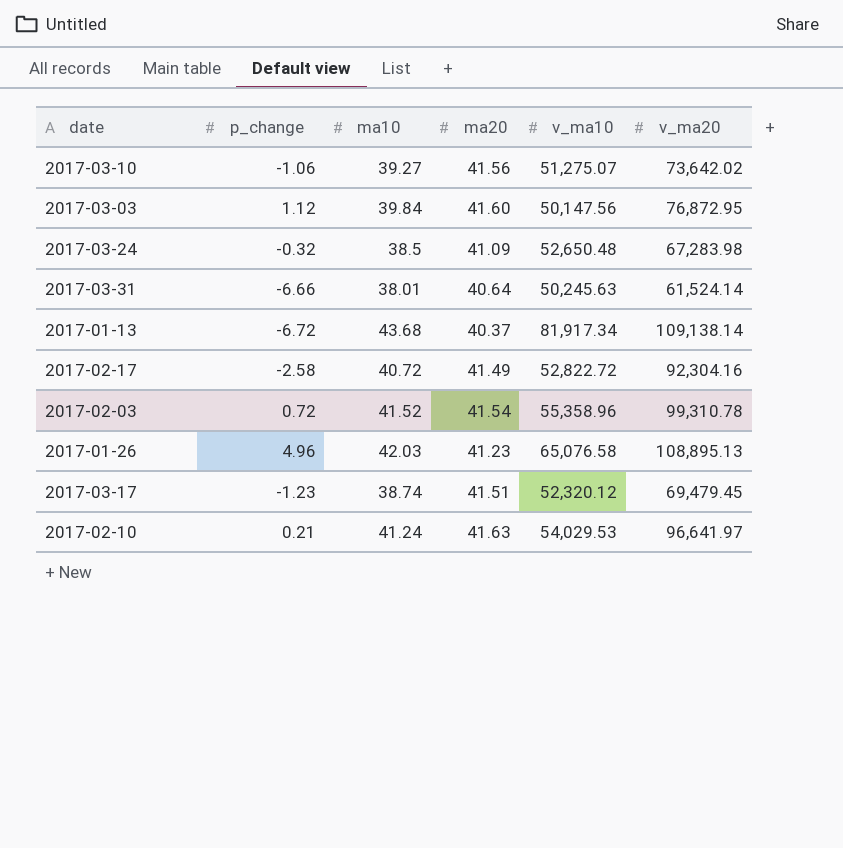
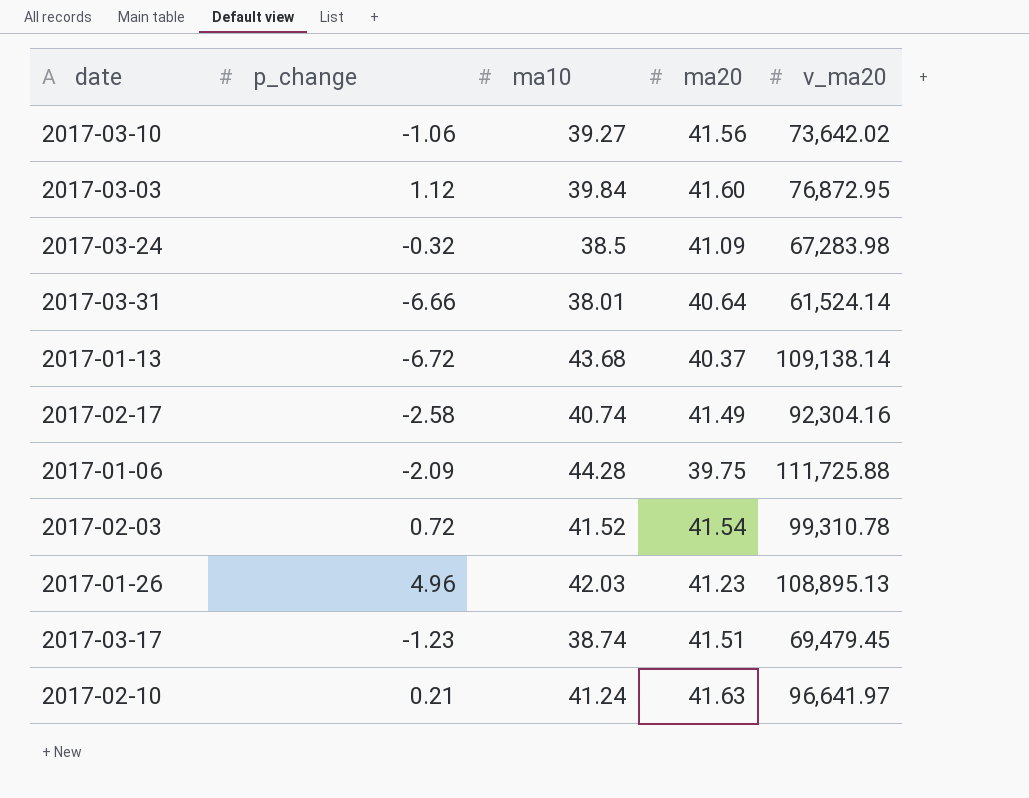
column v_ma10 | position: 5 -> none
2017-02-17 | ma10: 40.72 -> 40.74
row 2017-01-06: none -> -2.09 | 44.28 | 39.75 | 111,725.88

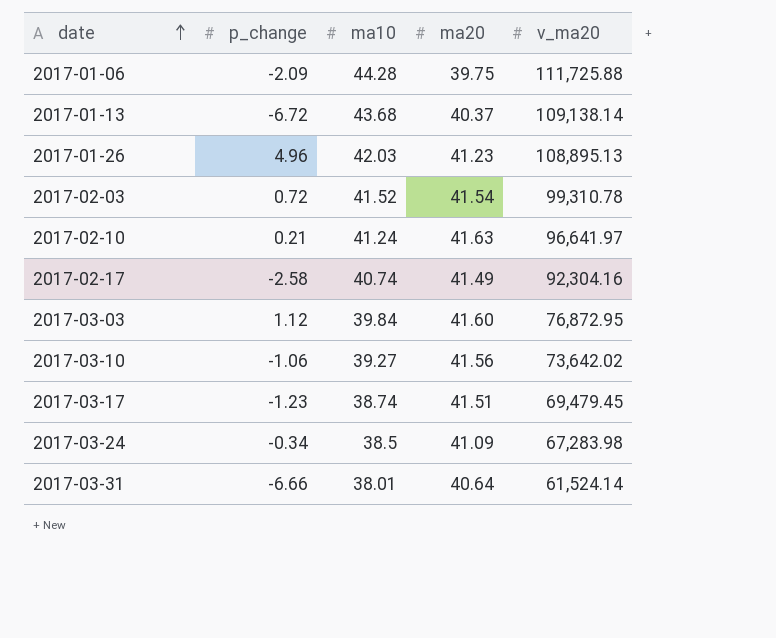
row order: none -> date ascending
2017-03-24 | p_change: -0.32 -> -0.34

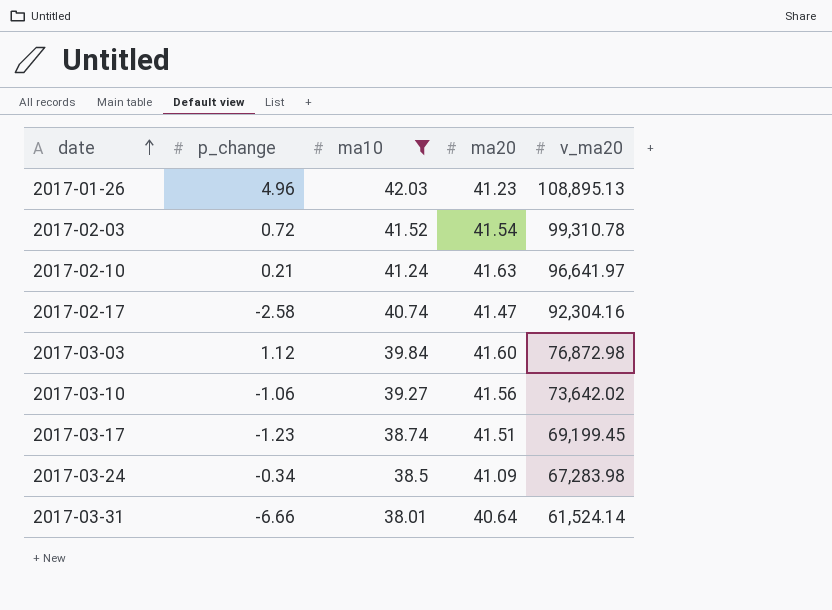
filter: none -> ma10 <= 42.03
2017-02-17 | ma20: 41.49 -> 41.47
2017-03-03 | v_ma20: 76,872.95 -> 76,872.98
2017-03-17 | v_ma20: 69,479.45 -> 69,199.45

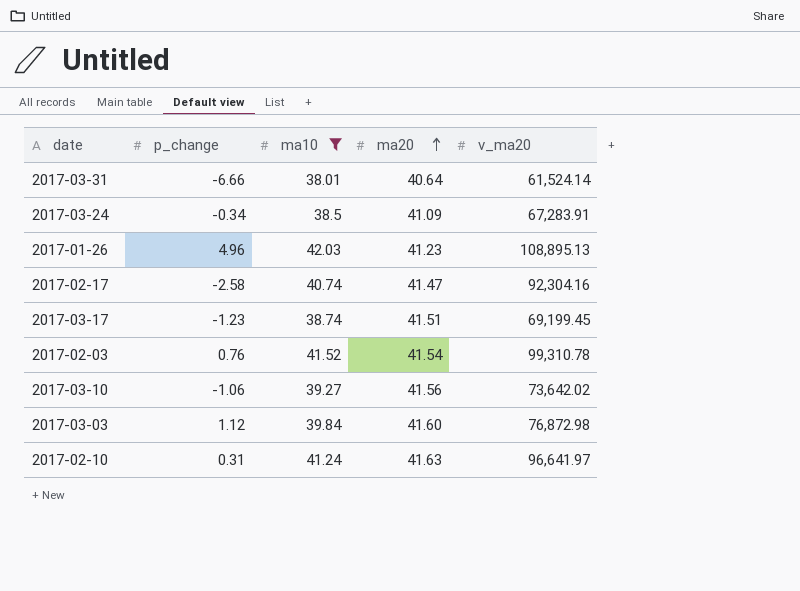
row order: date ascending -> ma20 ascending
2017-03-24 | v_ma20: 67,283.98 -> 67,283.91
2017-02-03 | p_change: 0.72 -> 0.76
2017-02-10 | p_change: 0.21 -> 0.31

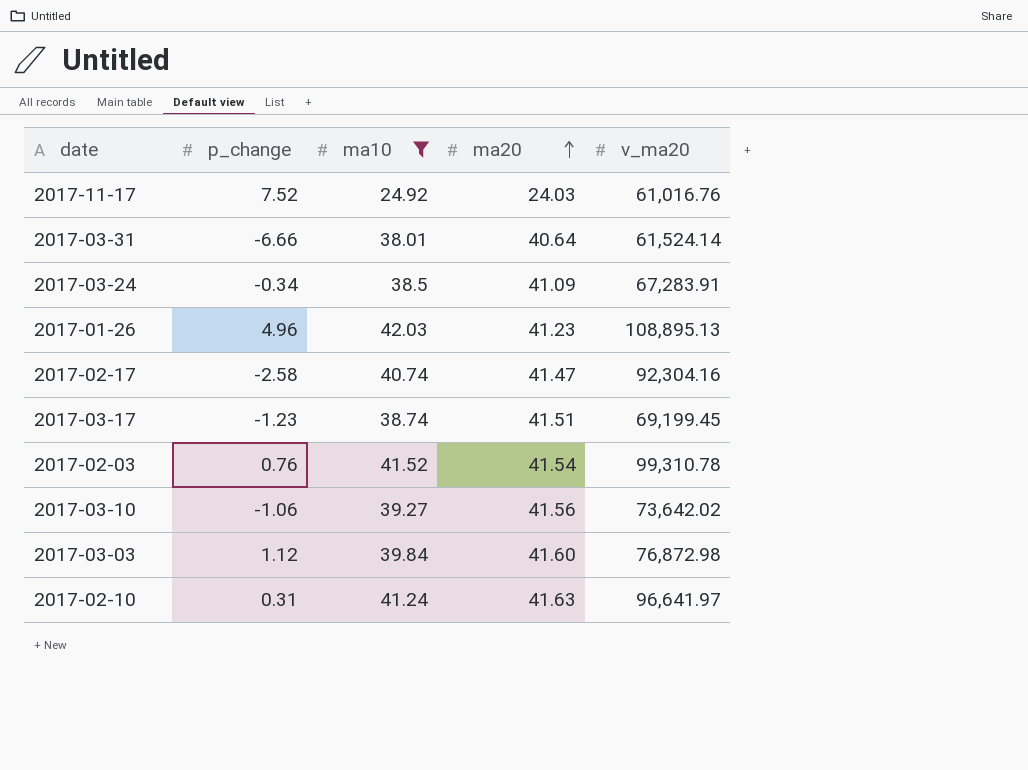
row 2017-11-17: none -> 7.52 | 24.92 | 24.03 | 61,016.76

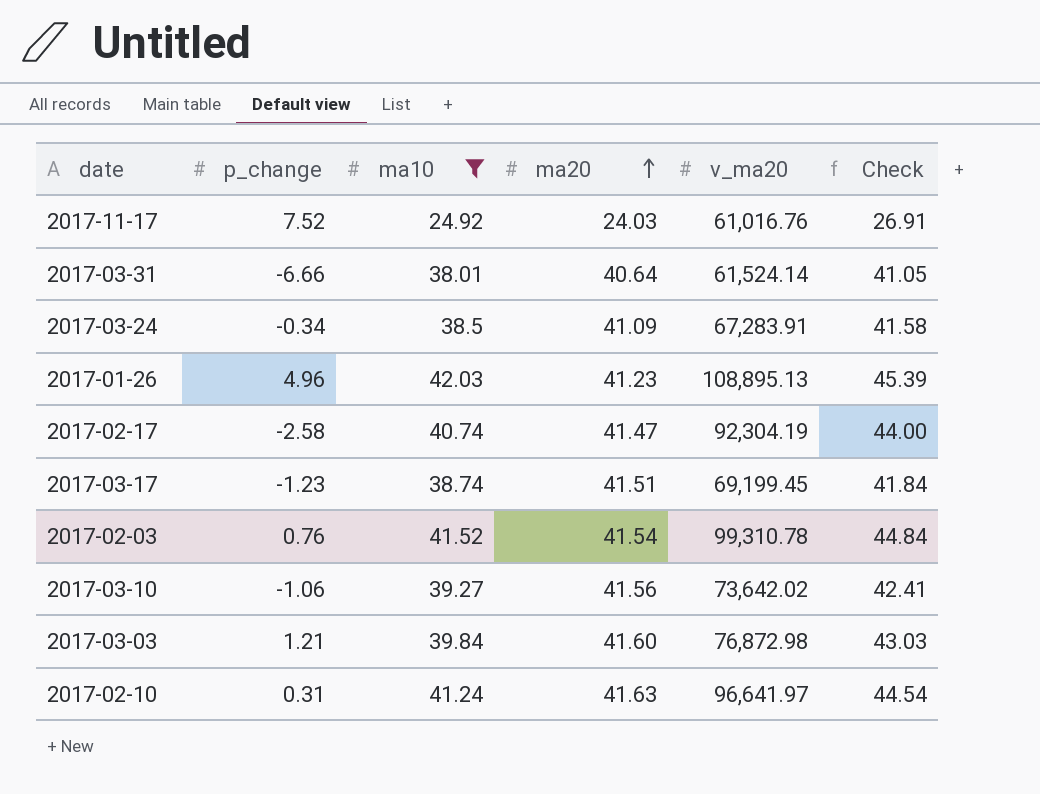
column Check | formula: none -> [ma10] * 1.08
2017-02-17 | v_ma20: 92,304.16 -> 92,304.19
2017-03-03 | p_change: 1.12 -> 1.21

